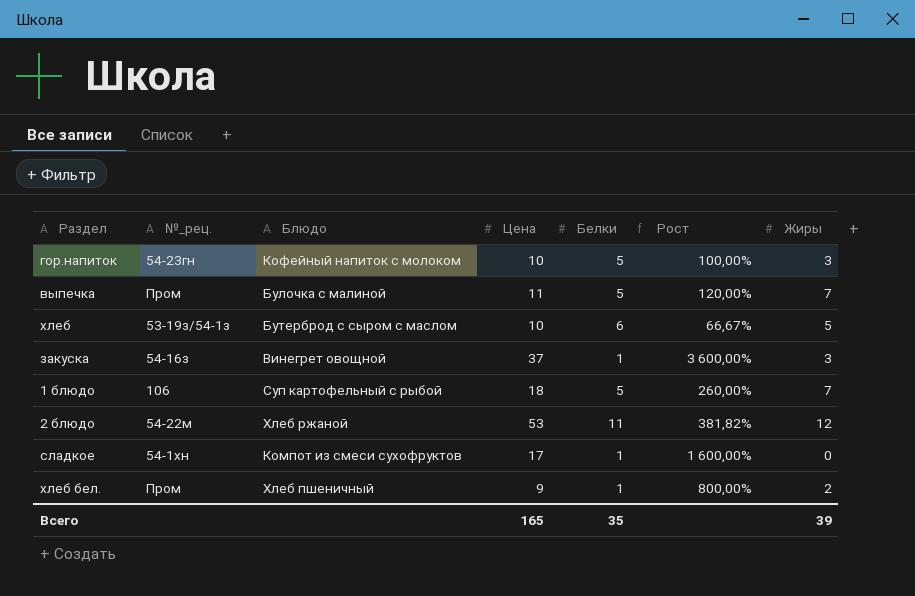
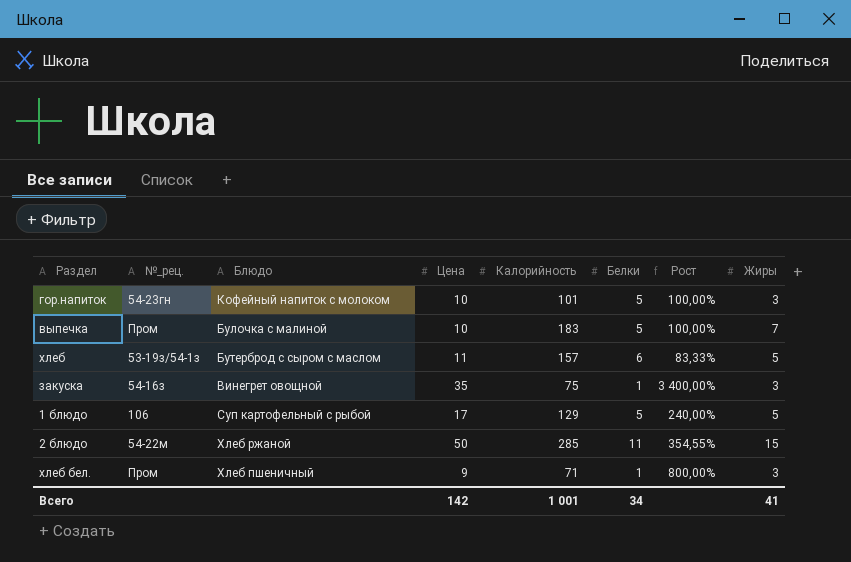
column Калорийность | position: none -> 5
row сладкое: 54-1хн | Компот из смеси сухофруктов | 17 | 1 | 1 600,00% | 0 -> none
выпечка | Цена: 11 -> 10
выпечка | Рост: 120,00% -> 100,00%
хлеб | Цена: 10 -> 11
хлеб | Рост: 66,67% -> 83,33%
закуска | Цена: 37 -> 35
закуска | Рост: 3 600,00% -> 3 400,00%
1 блюдо | Цена: 18 -> 17
1 блюдо | Рост: 260,00% -> 240,00%
1 блюдо | Жиры: 7 -> 5
2 блюдо | Цена: 53 -> 50
2 блюдо | Рост: 381,82% -> 354,55%
2 блюдо | Жиры: 12 -> 15
хлеб бел. | Жиры: 2 -> 3
Всего | Цена: 165 -> 142
Всего | Белки: 35 -> 34
Всего | Жиры: 39 -> 41

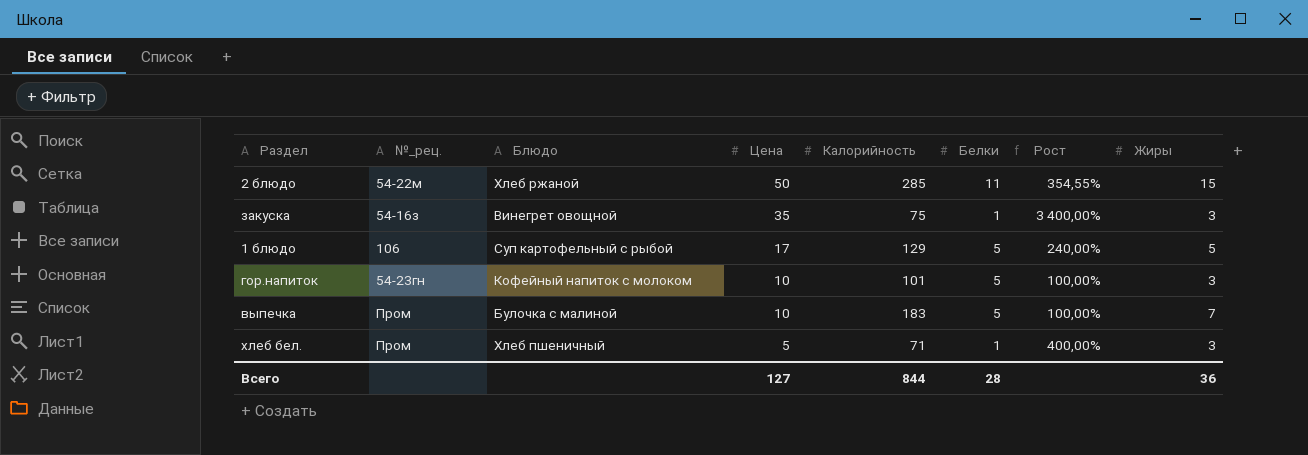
row order: none -> Цена descending
row хлеб: 53-19з/54-1з | Бутерброд с сыром с маслом | 11 | 157 | 6 | 83,33% | 5 -> none
хлеб бел. | Цена: 9 -> 5
хлеб бел. | Рост: 800,00% -> 400,00%
Всего | Цена: 142 -> 127
Всего | Калорийность: 1 001 -> 844
Всего | Белки: 34 -> 28
Всего | Жиры: 41 -> 36

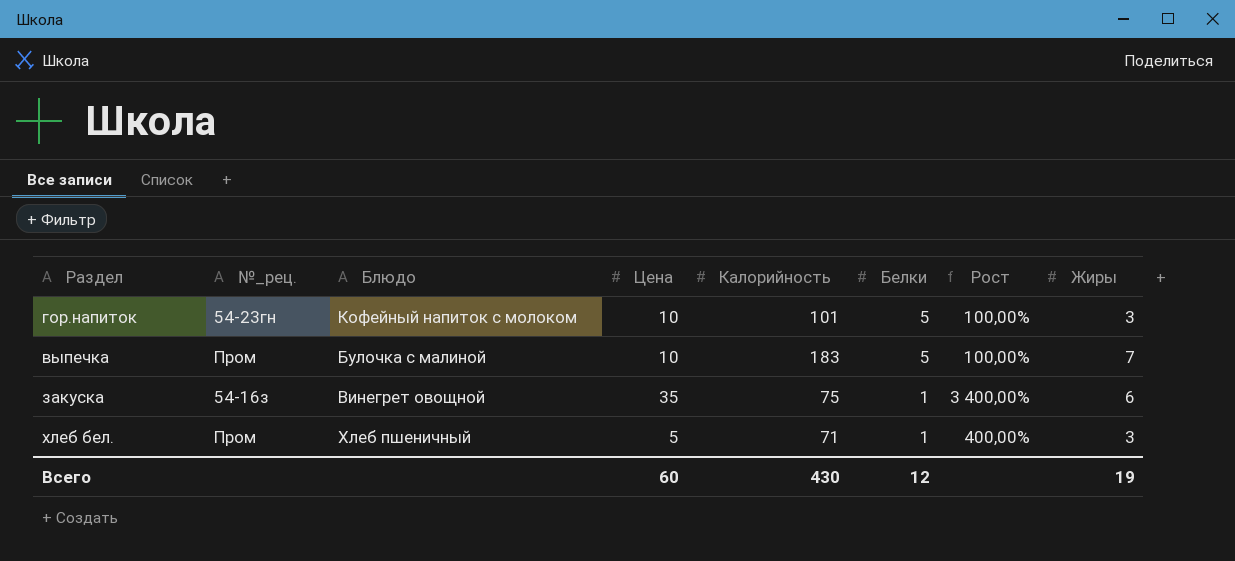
row order: Цена descending -> Белки descending
row 2 блюдо: 54-22м | Хлеб ржаной | 50 | 285 | 11 | 354,55% | 15 -> none
row 1 блюдо: 106 | Суп картофельный с рыбой | 17 | 129 | 5 | 240,00% | 5 -> none
закуска | Жиры: 3 -> 6
Всего | Цена: 127 -> 60
Всего | Калорийность: 844 -> 430
Всего | Белки: 28 -> 12
Всего | Жиры: 36 -> 19

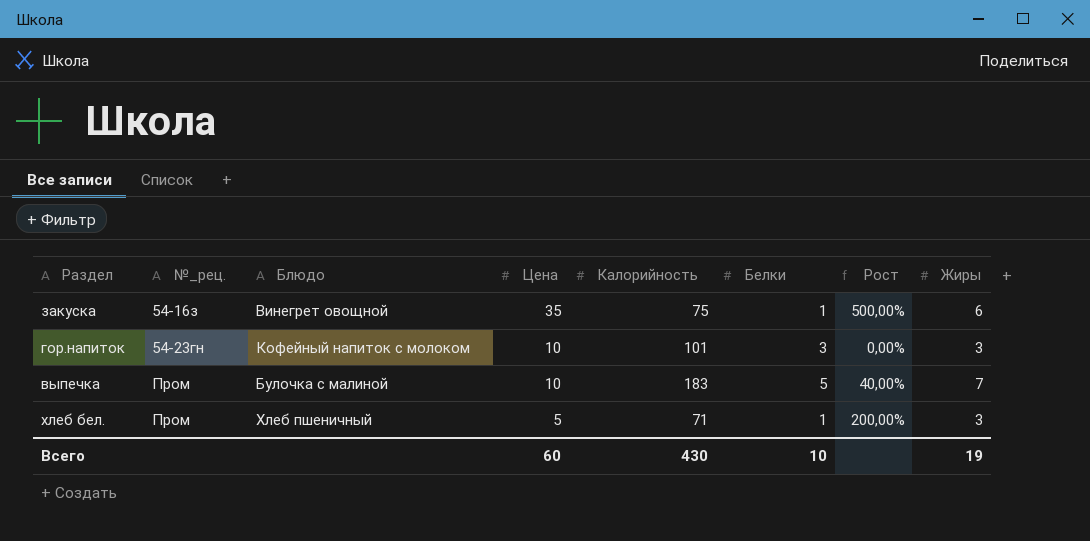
row order: Белки descending -> №_рец. ascending
column Рост | formula: ([Цена] - [Белки]) / [Белки] -> ([Жиры] - [Белки]) / [Белки]
гор.напиток | Белки: 5 -> 3
Всего | Белки: 12 -> 10

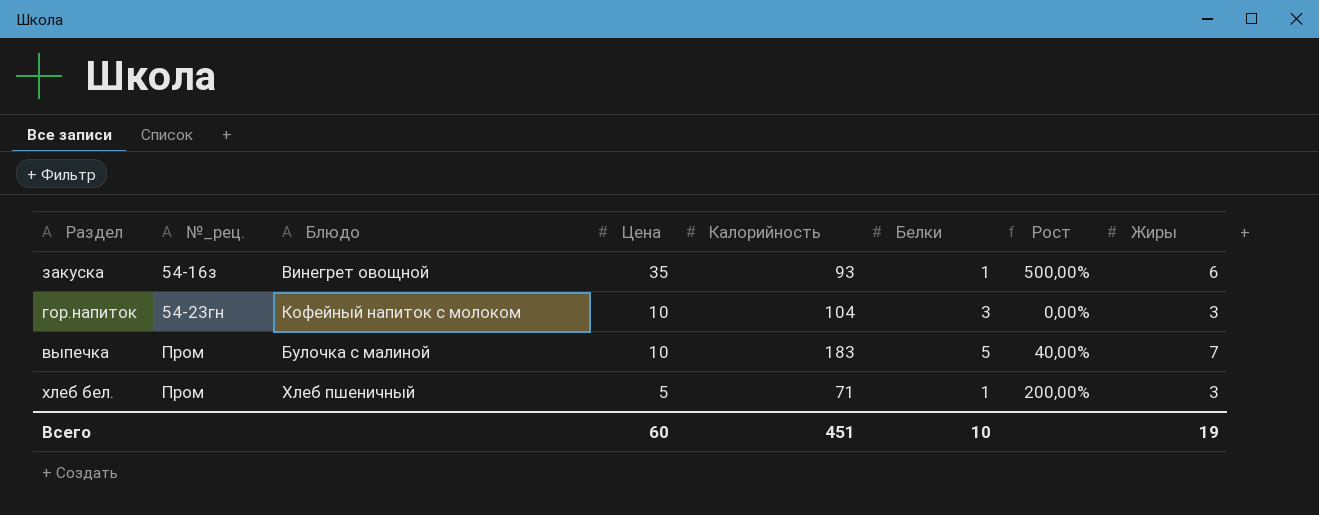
закуска | Калорийность: 75 -> 93
гор.напиток | Калорийность: 101 -> 104
Всего | Калорийность: 430 -> 451

